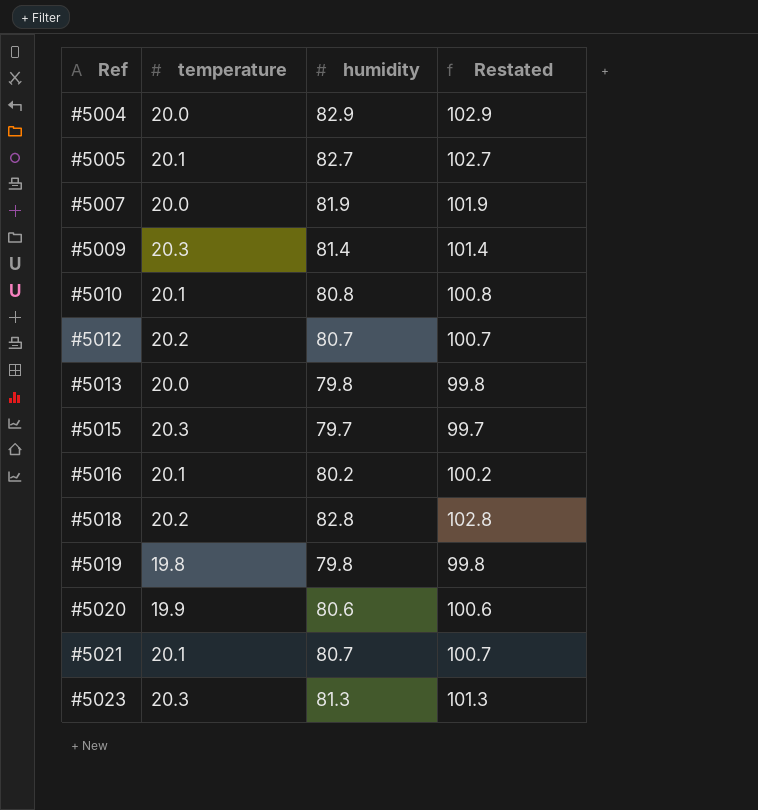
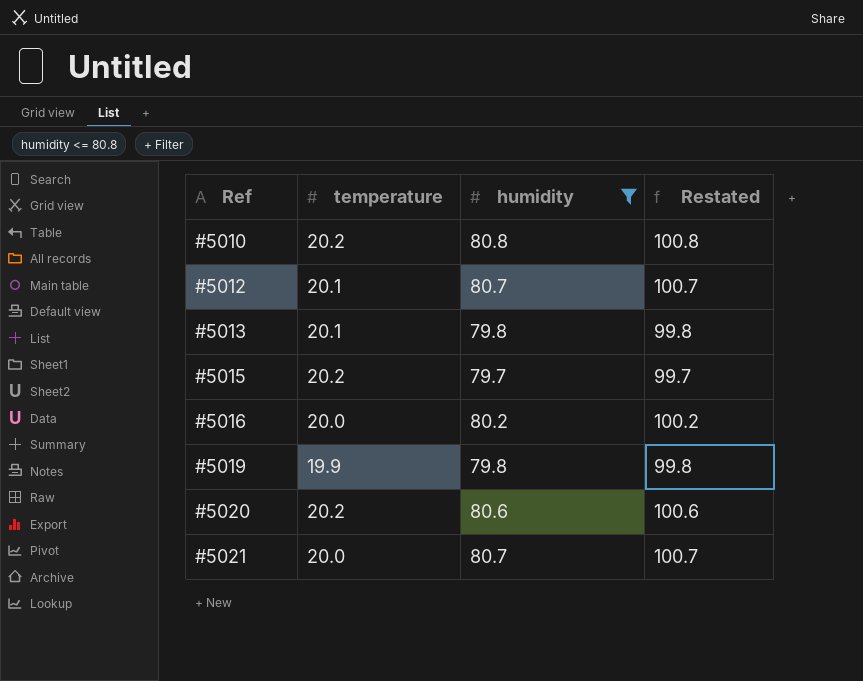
filter: none -> humidity <= 80.8
#5010 | temperature: 20.1 -> 20.2
#5012 | temperature: 20.2 -> 20.1
#5013 | temperature: 20.0 -> 20.1
#5015 | temperature: 20.3 -> 20.2
#5016 | temperature: 20.1 -> 20.0
#5019 | temperature: 19.8 -> 19.9
#5020 | temperature: 19.9 -> 20.2
#5021 | temperature: 20.1 -> 20.0

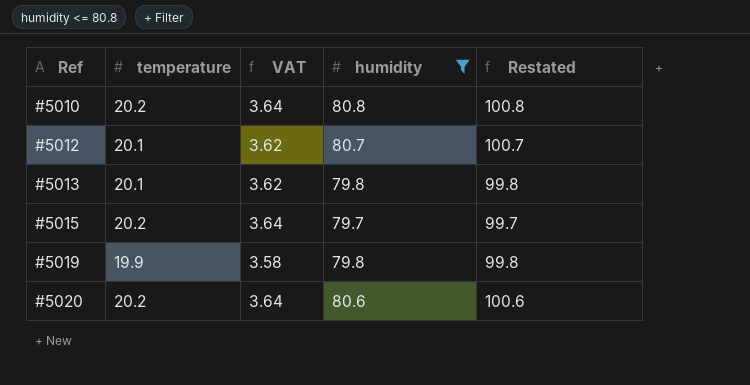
column VAT | formula: none -> [temperature] * 0.18
row #5016: 20.0 | 80.2 | 100.2 -> none
row #5021: 20.0 | 80.7 | 100.7 -> none

